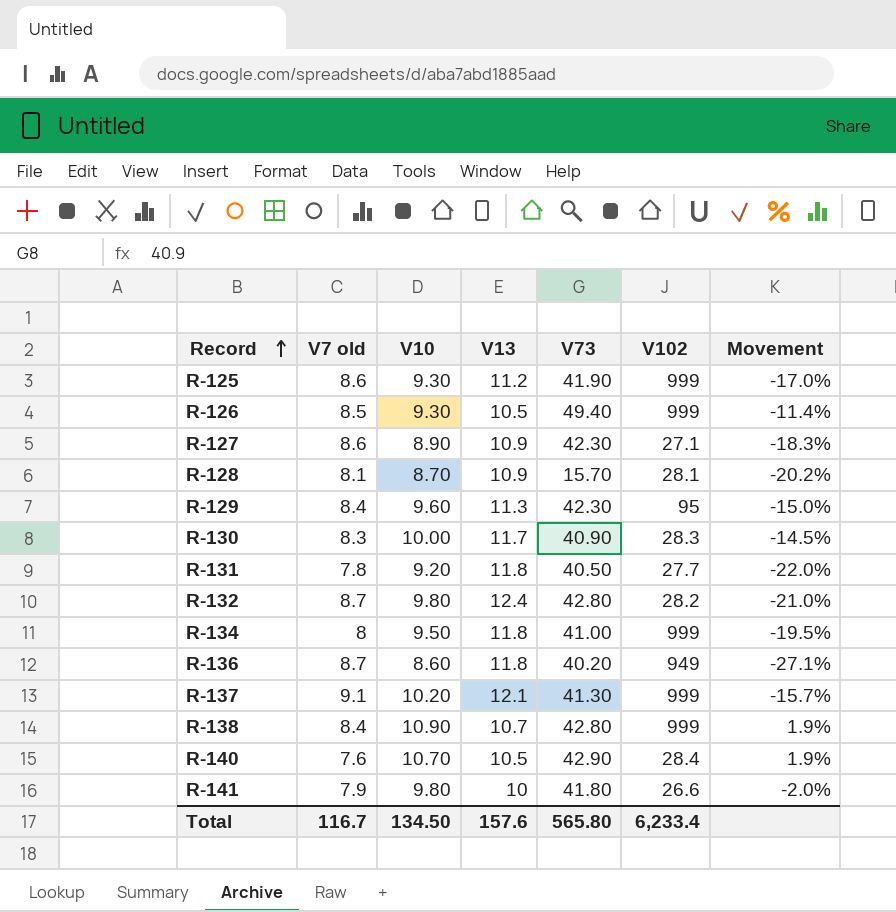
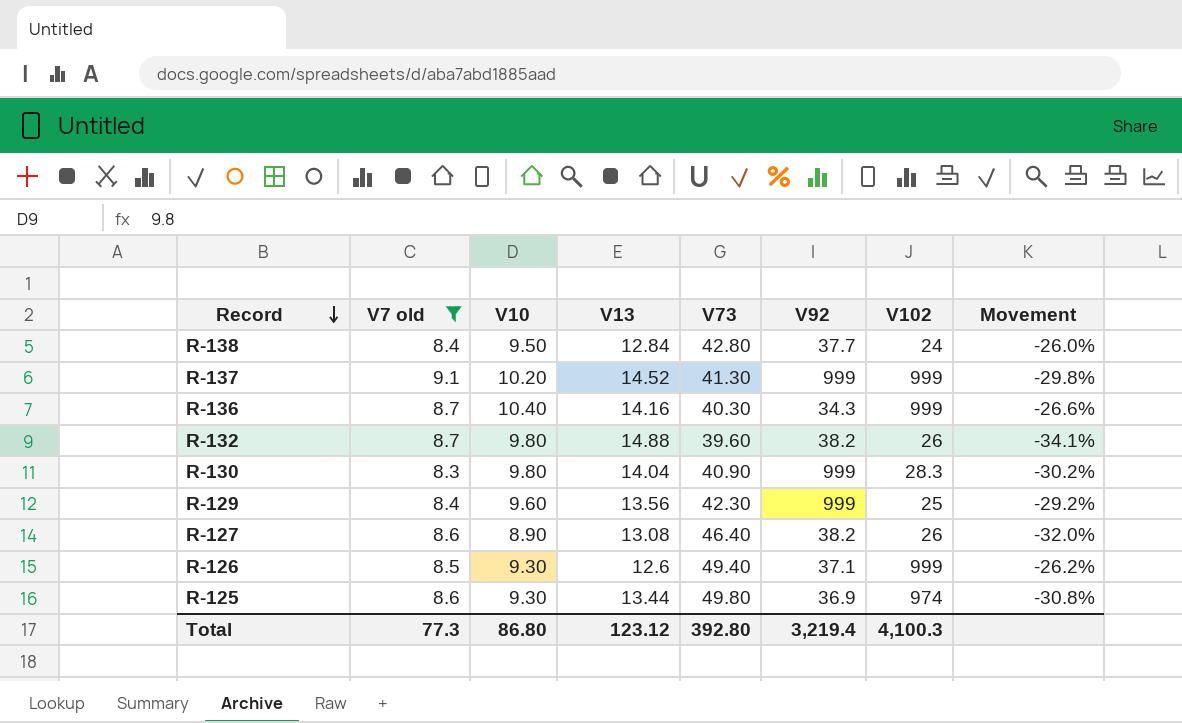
filter: none -> V7 old >= 8.3
row order: Record ascending -> Record descending
column V92 | position: none -> 6
R-138 | V10: 10.90 -> 9.50
R-138 | V13: 10.7 -> 12.84
R-138 | V102: 999 -> 24
R-138 | Movement: 1.9% -> -26.0%
R-137 | V13: 12.1 -> 14.52
R-137 | Movement: -15.7% -> -29.8%
R-136 | V10: 8.60 -> 10.40
R-136 | V13: 11.8 -> 14.16
R-136 | V73: 40.20 -> 40.30
R-136 | V102: 949 -> 999
R-136 | Movement: -27.1% -> -26.6%
R-132 | V13: 12.4 -> 14.88
R-132 | V73: 42.80 -> 39.60
R-132 | V102: 28.2 -> 26
R-132 | Movement: -21.0% -> -34.1%
R-130 | V10: 10.00 -> 9.80
R-130 | V13: 11.7 -> 14.04
R-130 | Movement: -14.5% -> -30.2%
R-129 | V13: 11.3 -> 13.56
R-129 | V102: 95 -> 25
R-129 | Movement: -15.0% -> -29.2%
R-127 | V13: 10.9 -> 13.08
R-127 | V73: 42.30 -> 46.40
R-127 | V102: 27.1 -> 26
R-127 | Movement: -18.3% -> -32.0%
R-126 | V13: 10.5 -> 12.6
R-126 | Movement: -11.4% -> -26.2%
R-125 | V13: 11.2 -> 13.44
R-125 | V73: 41.90 -> 49.80
R-125 | V102: 999 -> 974
R-125 | Movement: -17.0% -> -30.8%
Total | V7 old: 116.7 -> 77.3
Total | V10: 134.50 -> 86.80
Total | V13: 157.6 -> 123.12
Total | V73: 565.80 -> 392.80
Total | V102: 6,233.4 -> 4,100.3

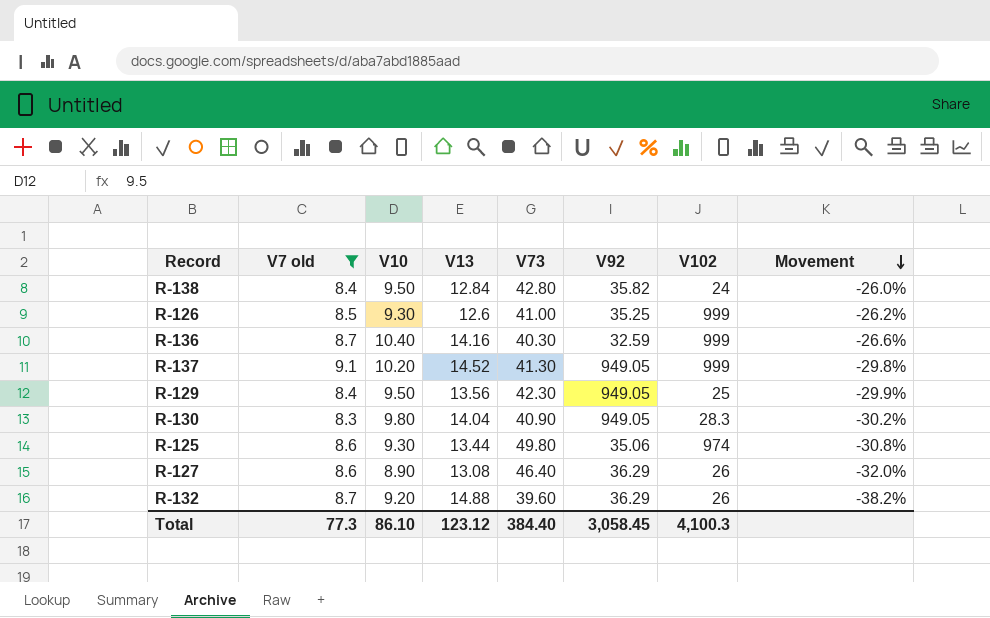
row order: Record descending -> Movement descending
R-138 | V92: 37.7 -> 35.82
R-126 | V73: 49.40 -> 41.00
R-126 | V92: 37.1 -> 35.25
R-136 | V92: 34.3 -> 32.59
R-137 | V92: 999 -> 949.05
R-129 | V10: 9.60 -> 9.50
R-129 | V92: 999 -> 949.05
R-129 | Movement: -29.2% -> -29.9%
R-130 | V92: 999 -> 949.05
R-125 | V92: 36.9 -> 35.06
R-127 | V92: 38.2 -> 36.29
R-132 | V10: 9.80 -> 9.20
R-132 | V92: 38.2 -> 36.29
R-132 | Movement: -34.1% -> -38.2%
Total | V10: 86.80 -> 86.10
Total | V73: 392.80 -> 384.40
Total | V92: 3,219.4 -> 3,058.45

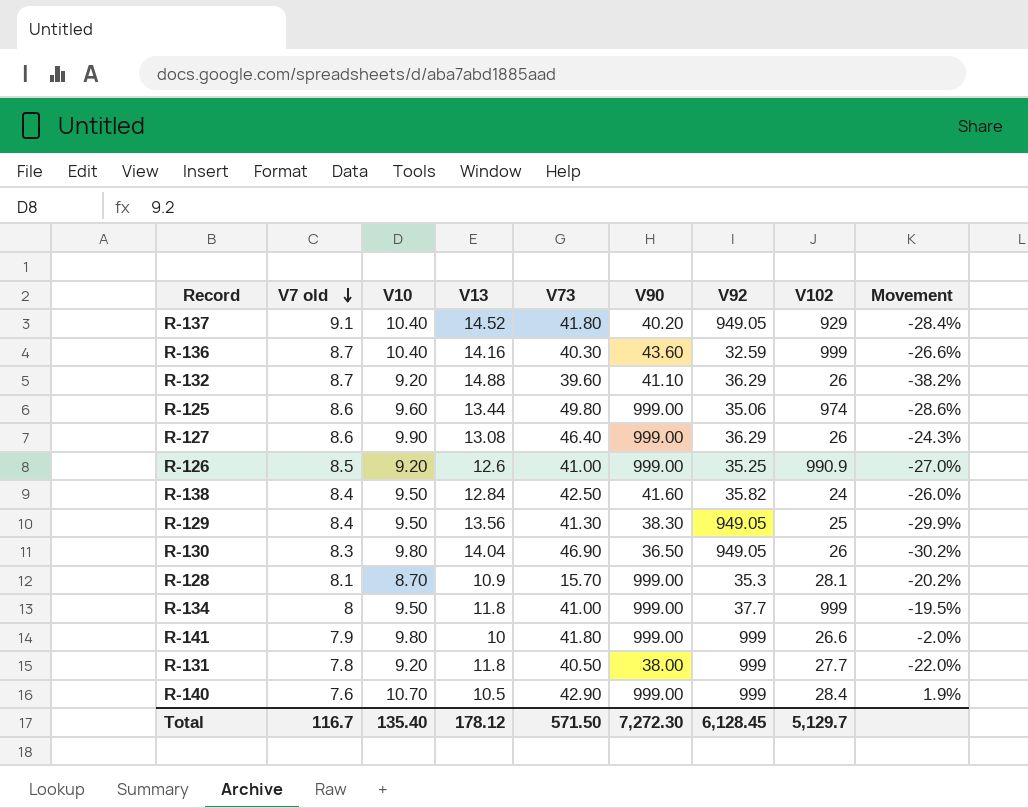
filter: V7 old >= 8.3 -> none
row order: Movement descending -> V7 old descending
column V90 | position: none -> 6
R-137 | V10: 10.20 -> 10.40
R-137 | V73: 41.30 -> 41.80
R-137 | V102: 999 -> 929
R-137 | Movement: -29.8% -> -28.4%
R-125 | V10: 9.30 -> 9.60
R-125 | Movement: -30.8% -> -28.6%
R-127 | V10: 8.90 -> 9.90
R-127 | Movement: -32.0% -> -24.3%
R-126 | V10: 9.30 -> 9.20
R-126 | V102: 999 -> 990.9
R-126 | Movement: -26.2% -> -27.0%
R-138 | V73: 42.80 -> 42.50
R-129 | V73: 42.30 -> 41.30
R-130 | V73: 40.90 -> 46.90
R-130 | V102: 28.3 -> 26
Total | V7 old: 77.3 -> 116.7
Total | V10: 86.10 -> 135.40
Total | V13: 123.12 -> 178.12
Total | V73: 384.40 -> 571.50
Total | V92: 3,058.45 -> 6,128.45
Total | V102: 4,100.3 -> 5,129.7

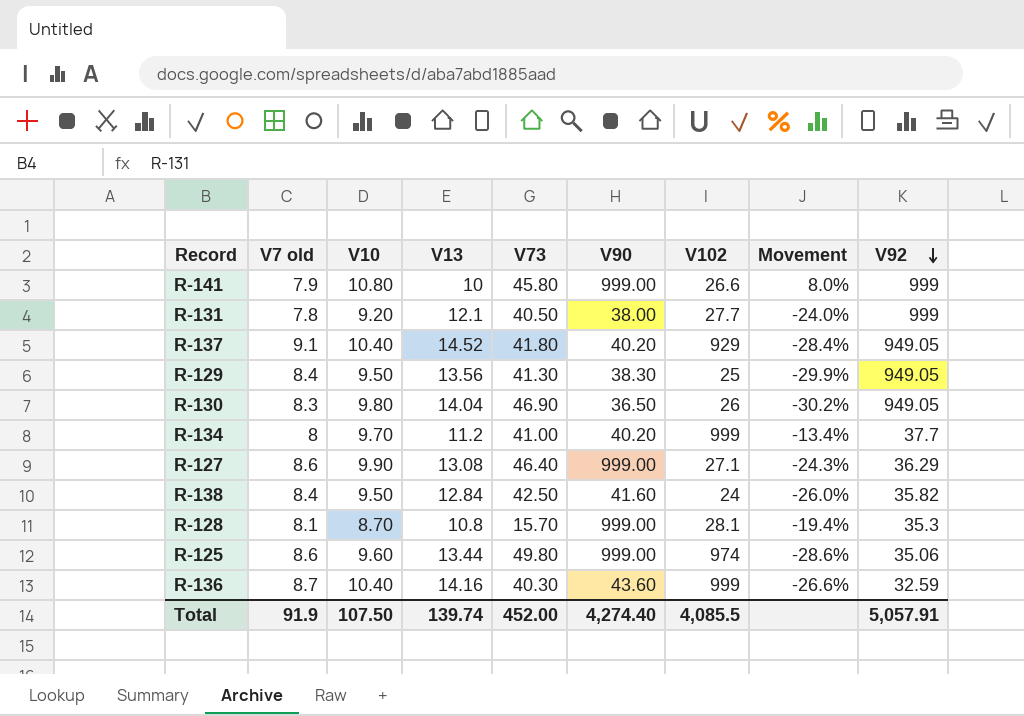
row order: V7 old descending -> V92 descending
column V92 | position: 7 -> 9
row R-132: 8.7 | 9.20 | 14.88 | 39.60 | 41.10 | 36.29 | 26 | -38.2% -> none
row R-126: 8.5 | 9.20 | 12.6 | 41.00 | 999.00 | 35.25 | 990.9 | -27.0% -> none
row R-140: 7.6 | 10.70 | 10.5 | 42.90 | 999.00 | 999 | 28.4 | 1.9% -> none
R-141 | V10: 9.80 -> 10.80
R-141 | V73: 41.80 -> 45.80
R-141 | Movement: -2.0% -> 8.0%
R-131 | V13: 11.8 -> 12.1
R-131 | Movement: -22.0% -> -24.0%
R-134 | V10: 9.50 -> 9.70
R-134 | V13: 11.8 -> 11.2
R-134 | V90: 999.00 -> 40.20
R-134 | Movement: -19.5% -> -13.4%
R-127 | V102: 26 -> 27.1
R-128 | V13: 10.9 -> 10.8
R-128 | Movement: -20.2% -> -19.4%
Total | V7 old: 116.7 -> 91.9
Total | V10: 135.40 -> 107.50
Total | V13: 178.12 -> 139.74
Total | V73: 571.50 -> 452.00
Total | V90: 7,272.30 -> 4,274.40
Total | V102: 5,129.7 -> 4,085.5
Total | V92: 6,128.45 -> 5,057.91

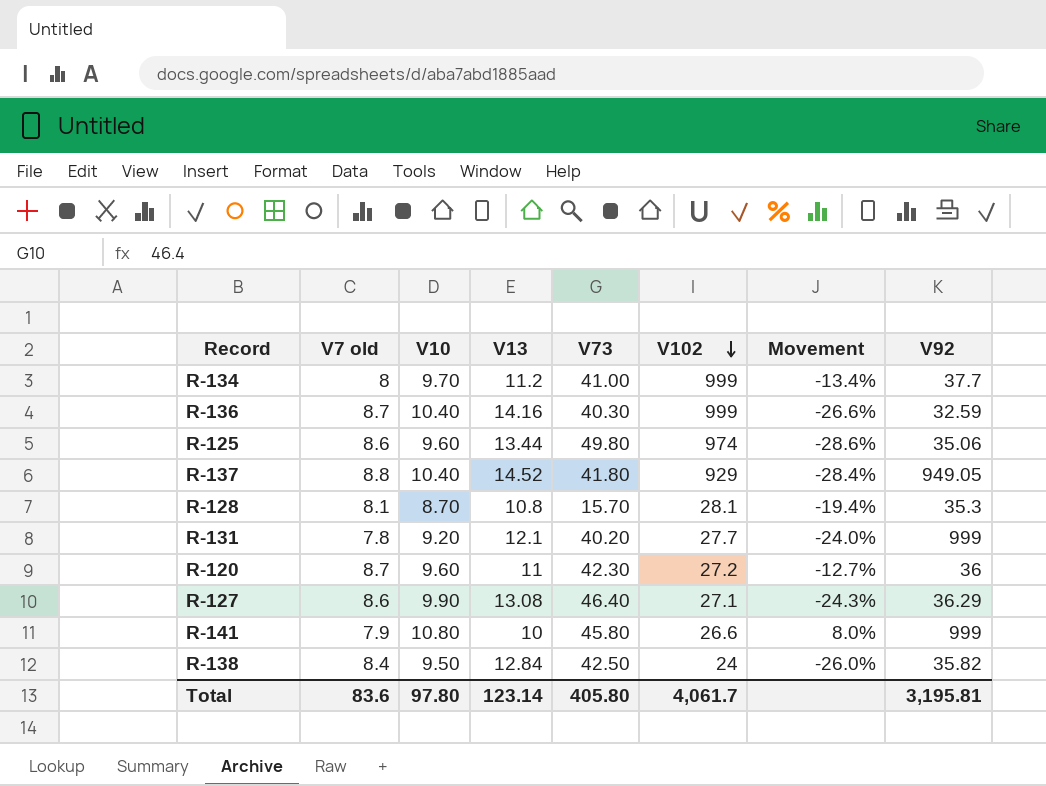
row order: V92 descending -> V102 descending
column V90 | position: 6 -> none
row R-129: 8.4 | 9.50 | 13.56 | 41.30 | 38.30 | 25 | -29.9% | 949.05 -> none
row R-130: 8.3 | 9.80 | 14.04 | 46.90 | 36.50 | 26 | -30.2% | 949.05 -> none
R-137 | V7 old: 9.1 -> 8.8
R-131 | V73: 40.50 -> 40.20
row R-120: none -> 8.7 | 9.60 | 11 | 42.30 | 27.2 | -12.7% | 36
Total | V7 old: 91.9 -> 83.6
Total | V10: 107.50 -> 97.80
Total | V13: 139.74 -> 123.14
Total | V73: 452.00 -> 405.80
Total | V102: 4,085.5 -> 4,061.7
Total | V92: 5,057.91 -> 3,195.81

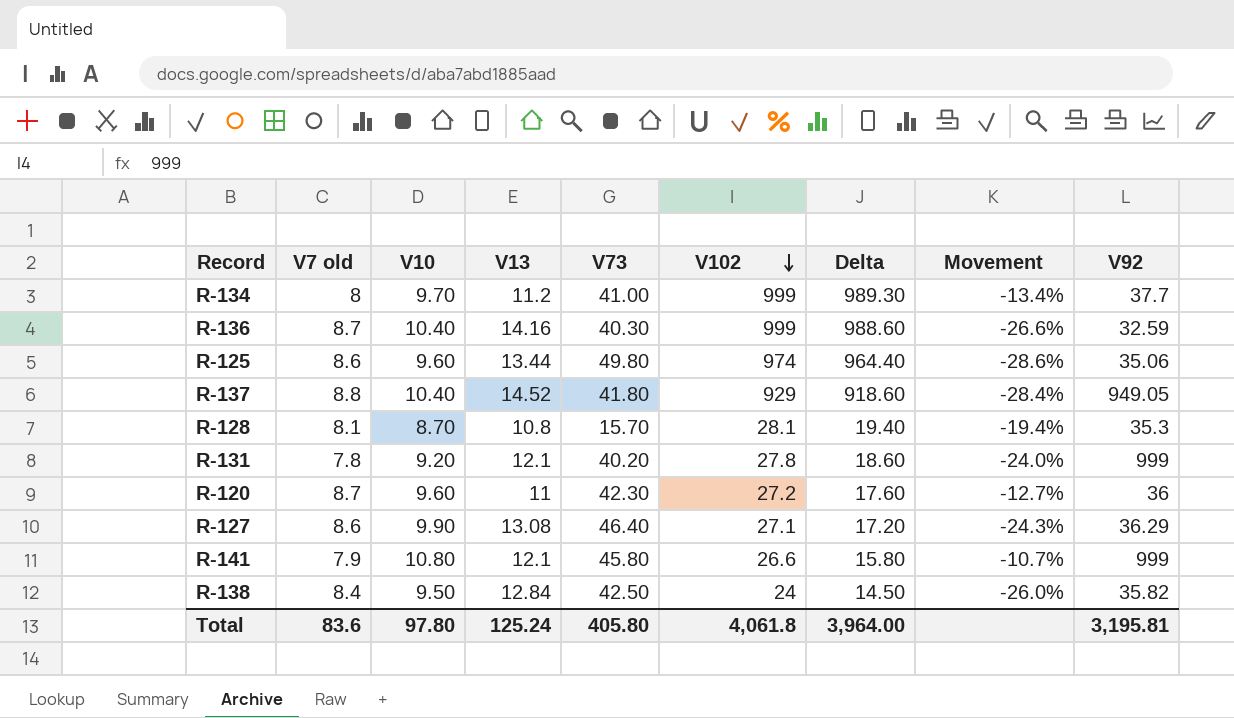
column Delta | formula: none -> [V102] - [V10]
R-131 | V102: 27.7 -> 27.8
R-141 | V13: 10 -> 12.1
R-141 | Movement: 8.0% -> -10.7%
Total | V13: 123.14 -> 125.24
Total | V102: 4,061.7 -> 4,061.8

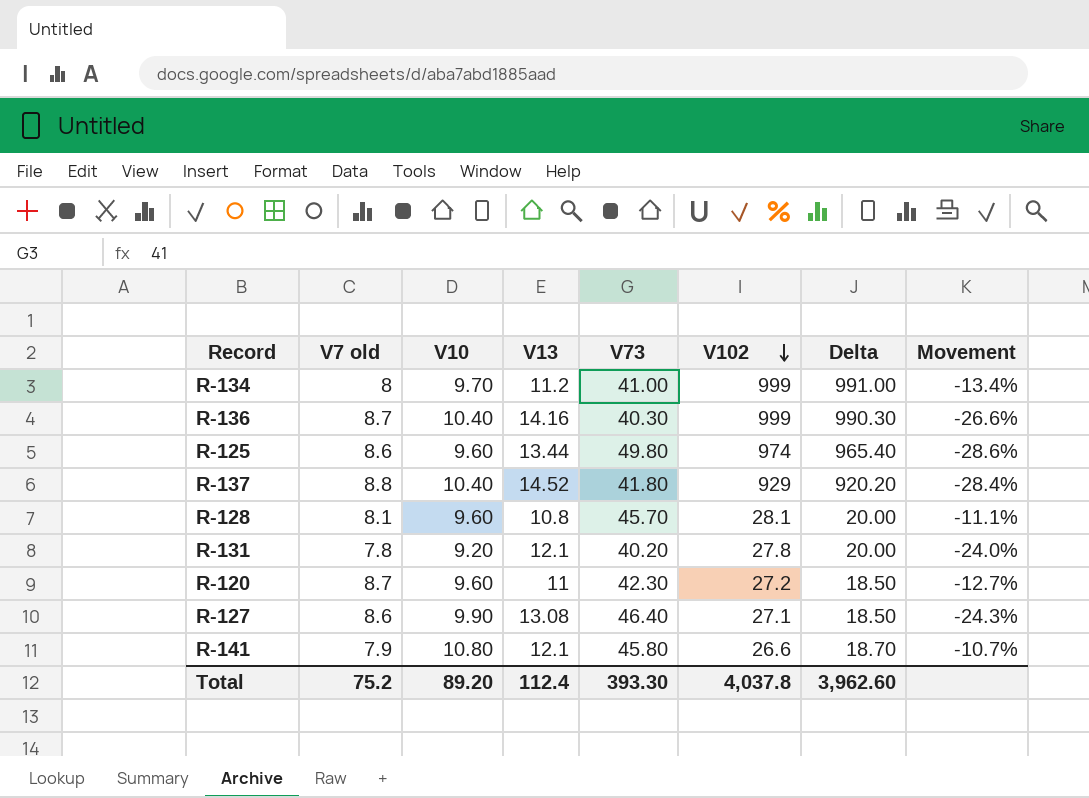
column V92 | position: 9 -> none
column Delta | formula: [V102] - [V10] -> [V102] - [V7 old]
row R-138: 8.4 | 9.50 | 12.84 | 42.50 | 24 | 14.50 | -26.0% | 35.82 -> none
R-128 | V10: 8.70 -> 9.60
R-128 | V73: 15.70 -> 45.70
R-128 | Movement: -19.4% -> -11.1%
Total | V7 old: 83.6 -> 75.2
Total | V10: 97.80 -> 89.20
Total | V13: 125.24 -> 112.4
Total | V73: 405.80 -> 393.30
Total | V102: 4,061.8 -> 4,037.8
Total | Delta: 3,964.00 -> 3,962.60

